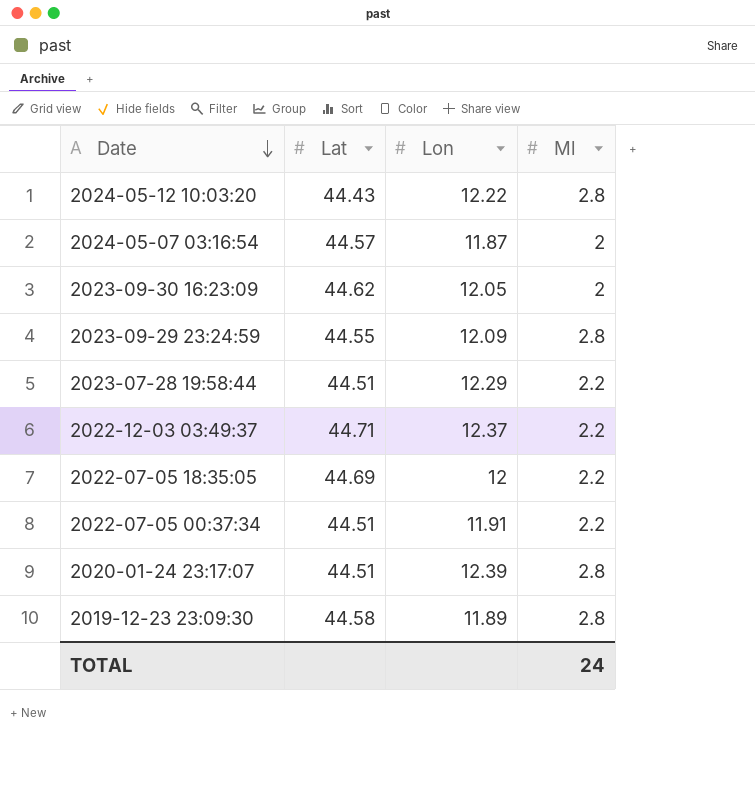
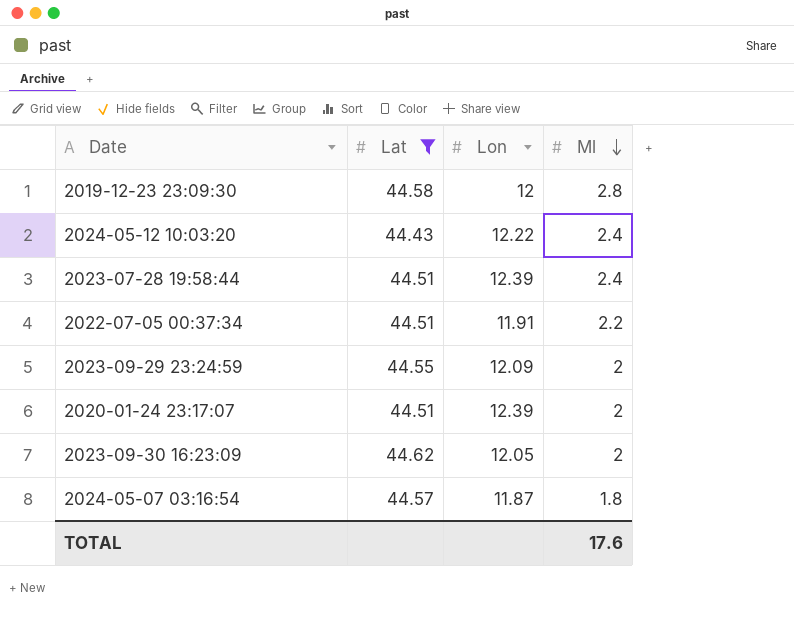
filter: none -> Lat <= 44.62
row order: Date descending -> Ml descending
2019-12-23 23:09:30 | Lon: 11.89 -> 12
2024-05-12 10:03:20 | Ml: 2.8 -> 2.4
2023-07-28 19:58:44 | Lon: 12.29 -> 12.39
2023-07-28 19:58:44 | Ml: 2.2 -> 2.4
2023-09-29 23:24:59 | Ml: 2.8 -> 2
2020-01-24 23:17:07 | Ml: 2.8 -> 2
2024-05-07 03:16:54 | Ml: 2 -> 1.8
TOTAL | Ml: 24 -> 17.6

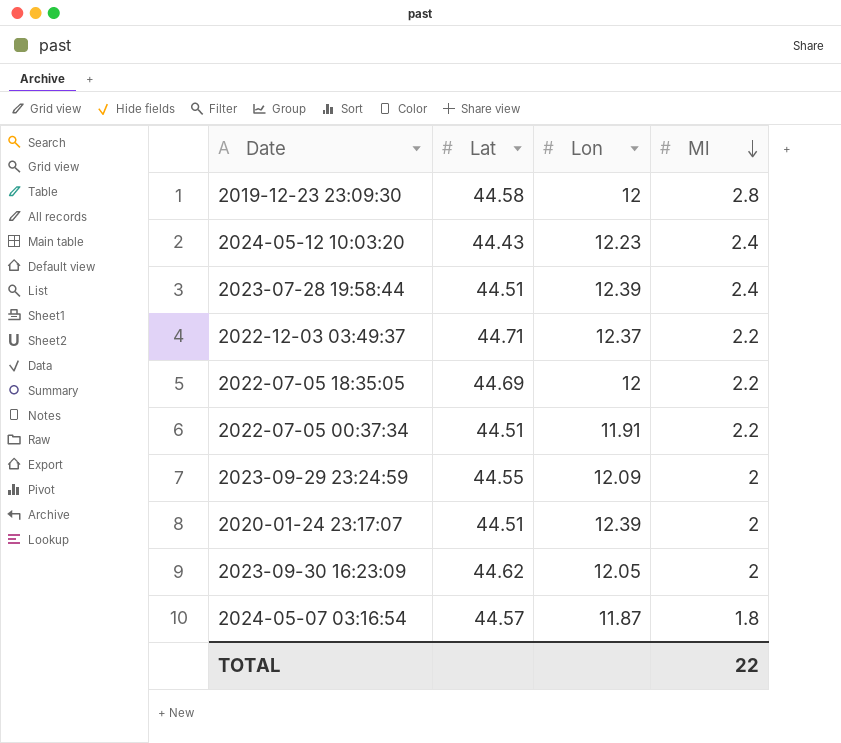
filter: Lat <= 44.62 -> none
2024-05-12 10:03:20 | Lon: 12.22 -> 12.23
TOTAL | Ml: 17.6 -> 22

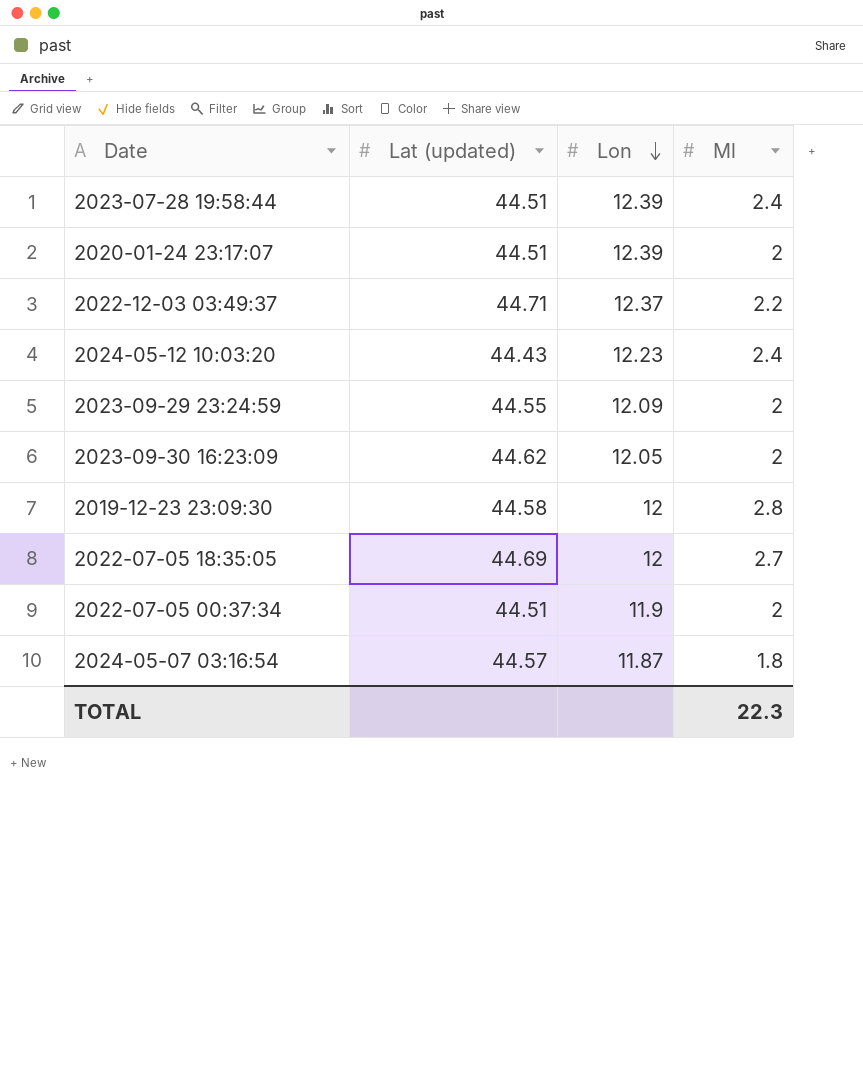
row order: Ml descending -> Lon descending
column name: Lat -> Lat (updated)
2022-07-05 18:35:05 | Ml: 2.2 -> 2.7
2022-07-05 00:37:34 | Lon: 11.91 -> 11.9
2022-07-05 00:37:34 | Ml: 2.2 -> 2
TOTAL | Ml: 22 -> 22.3

